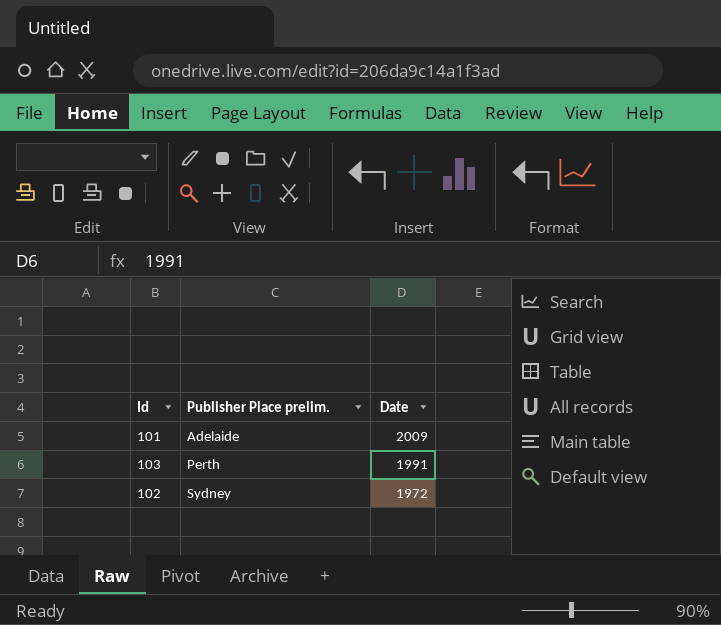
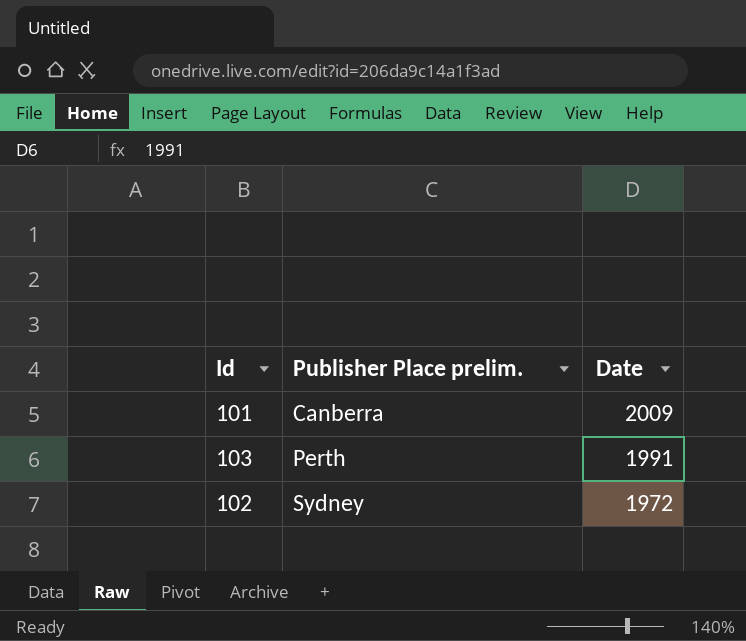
101 | Publisher Place prelim.: Adelaide -> Canberra

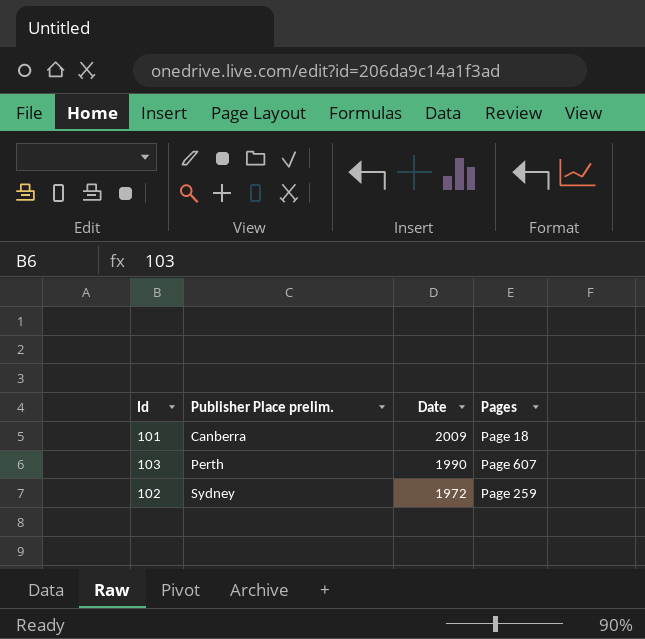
column Pages | position: none -> 4
103 | Date: 1991 -> 1990

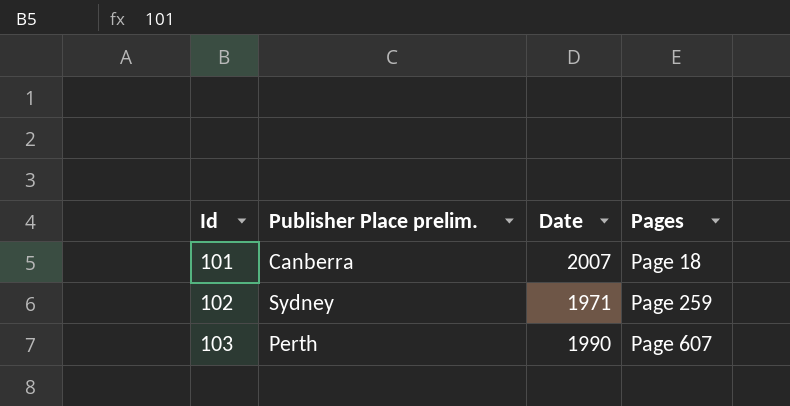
row order: Publisher Place prelim. ascending -> Id ascending
101 | Date: 2009 -> 2007
102 | Date: 1972 -> 1971

